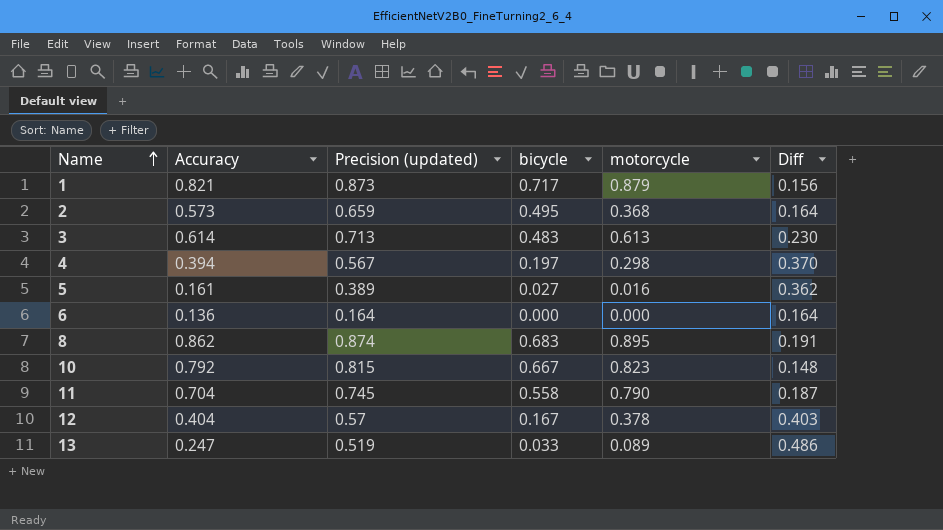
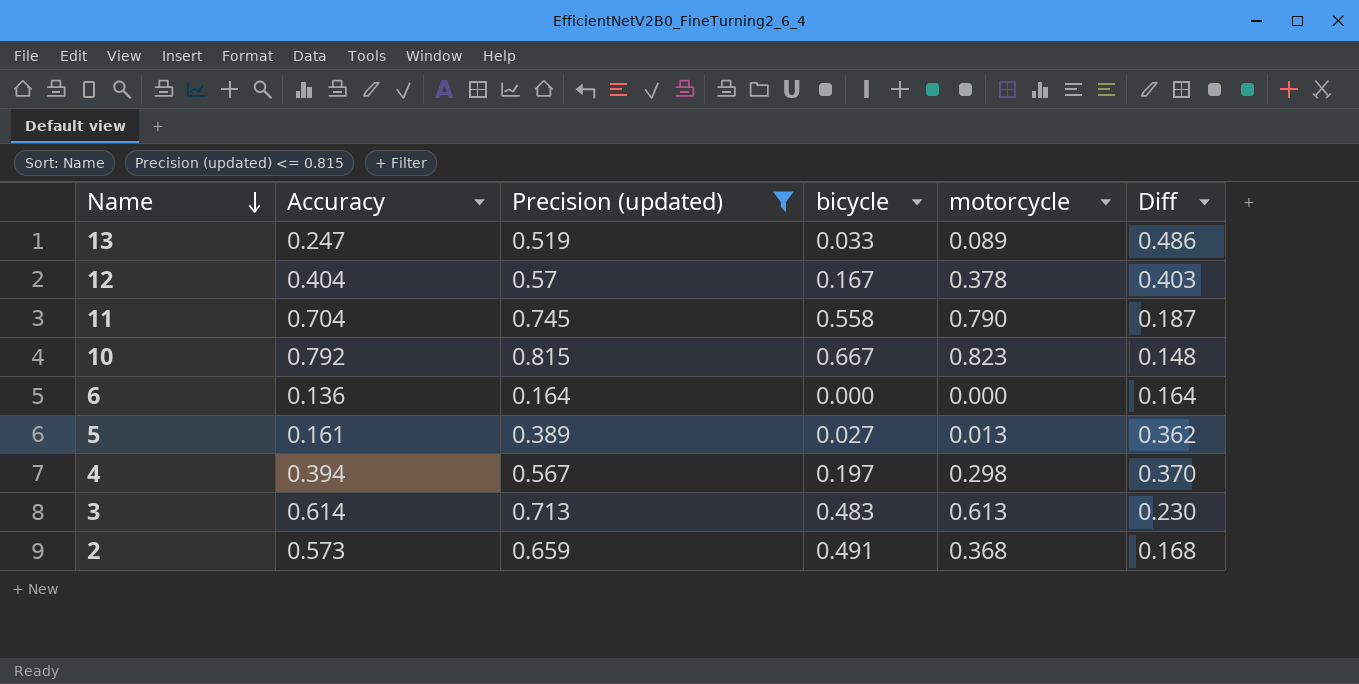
filter: none -> Precision (updated) <= 0.815
row order: Name ascending -> Name descending
5 | motorcycle: 0.016 -> 0.013
2 | bicycle: 0.495 -> 0.491
2 | Diff: 0.164 -> 0.168

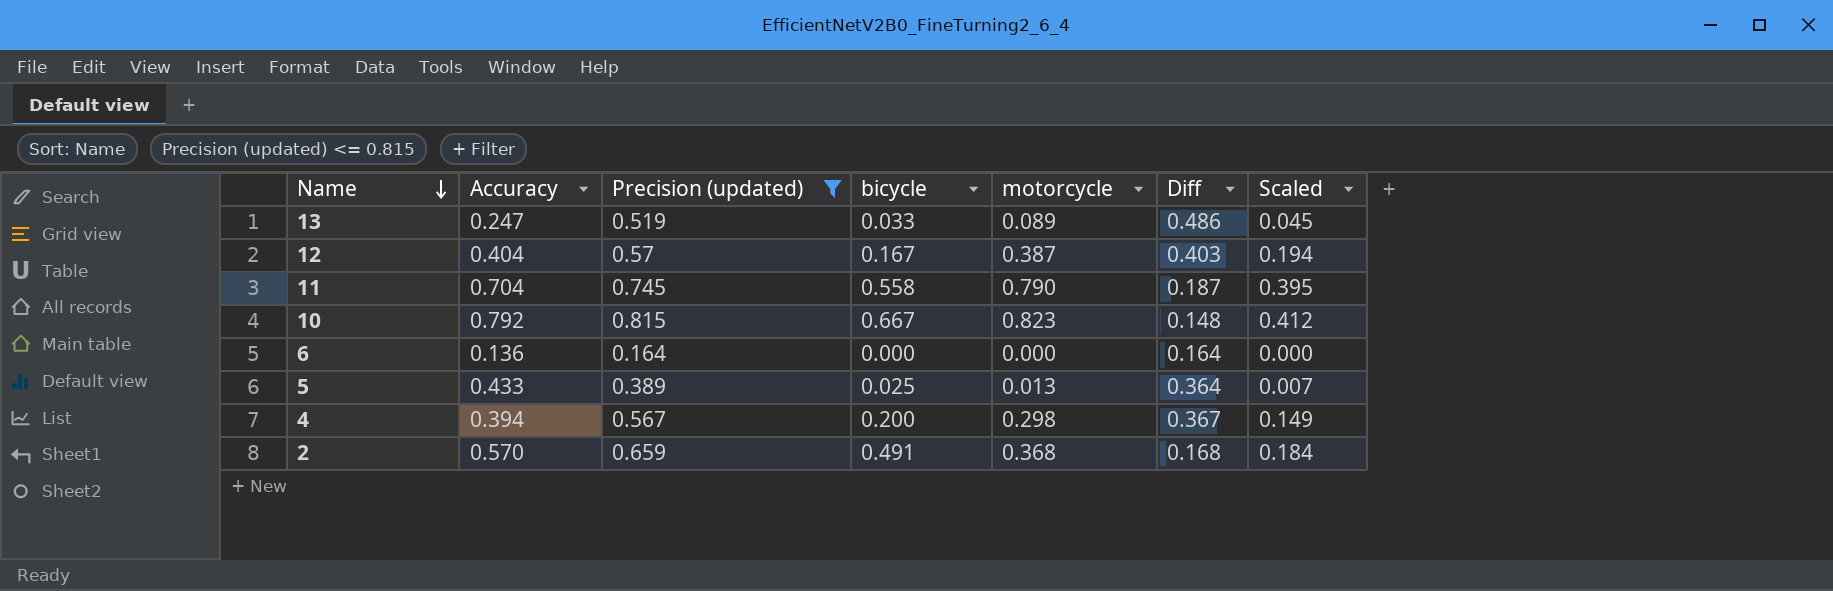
column Scaled | formula: none -> [motorcycle] * 0.5
row 3: 0.614 | 0.713 | 0.483 | 0.613 | 0.230 -> none
12 | motorcycle: 0.378 -> 0.387
5 | Accuracy: 0.161 -> 0.433
5 | bicycle: 0.027 -> 0.025
5 | Diff: 0.362 -> 0.364
4 | bicycle: 0.197 -> 0.200
4 | Diff: 0.370 -> 0.367
2 | Accuracy: 0.573 -> 0.570

